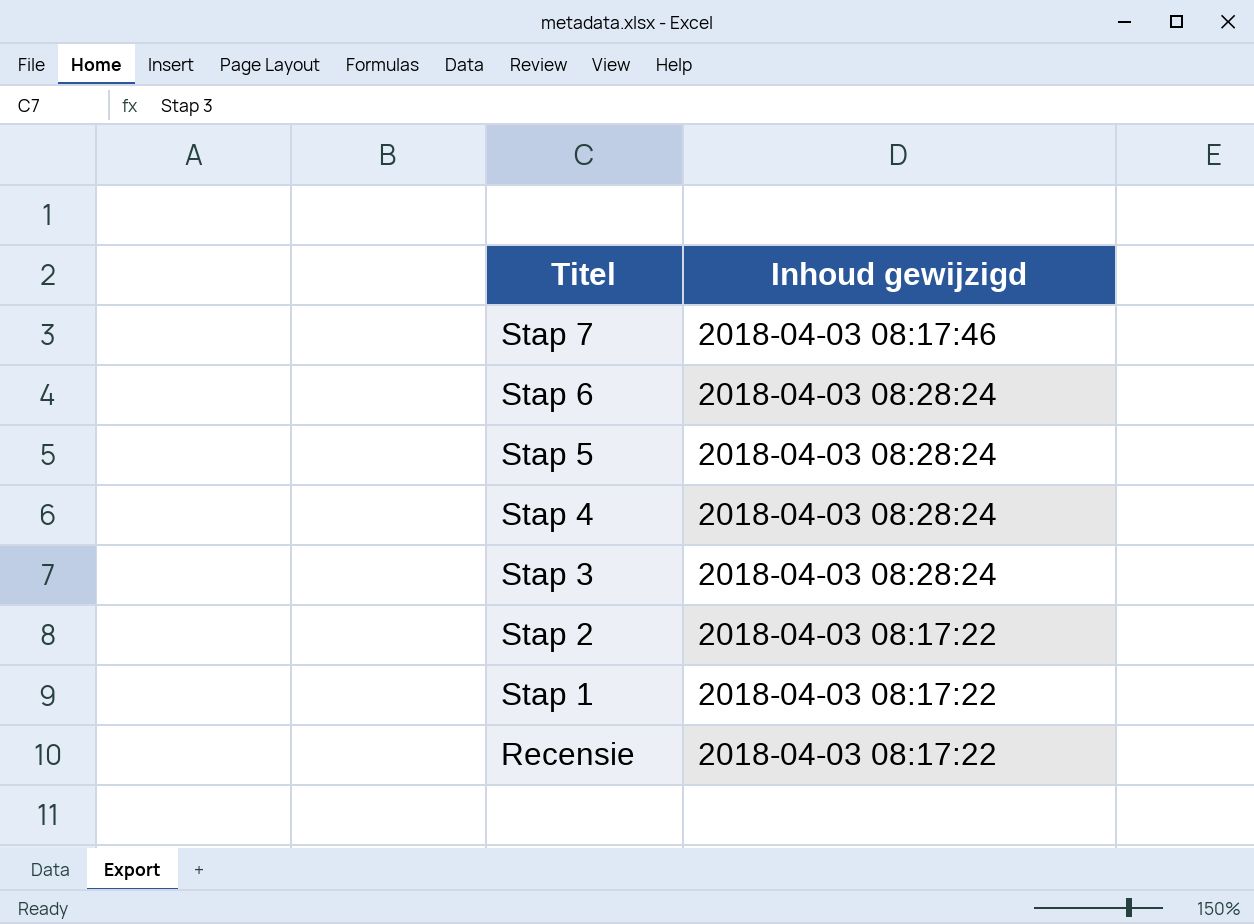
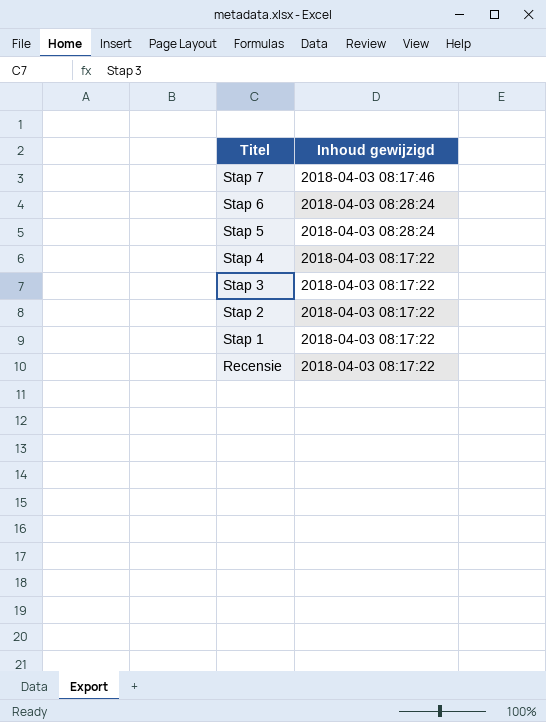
Stap 4 | Inhoud gewijzigd: 2018-04-03 08:28:24 -> 2018-04-03 08:17:22
Stap 3 | Inhoud gewijzigd: 2018-04-03 08:28:24 -> 2018-04-03 08:17:22

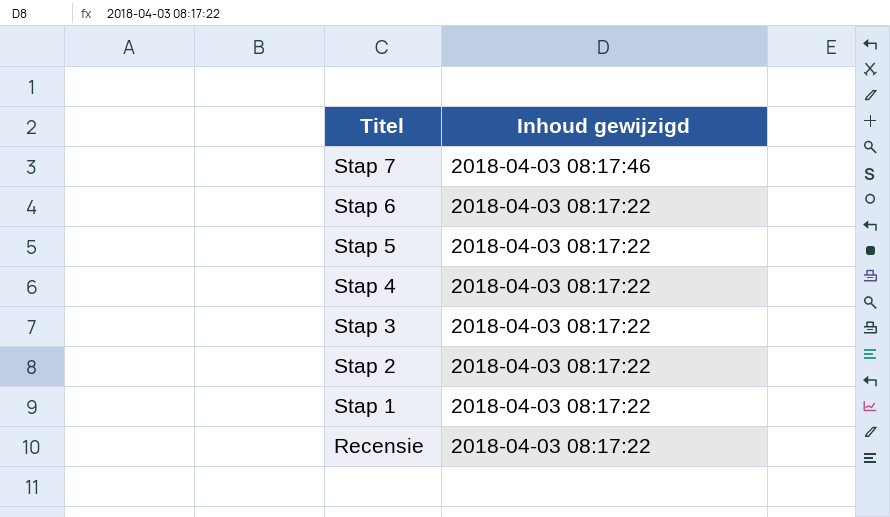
Stap 6 | Inhoud gewijzigd: 2018-04-03 08:28:24 -> 2018-04-03 08:17:22
Stap 5 | Inhoud gewijzigd: 2018-04-03 08:28:24 -> 2018-04-03 08:17:22

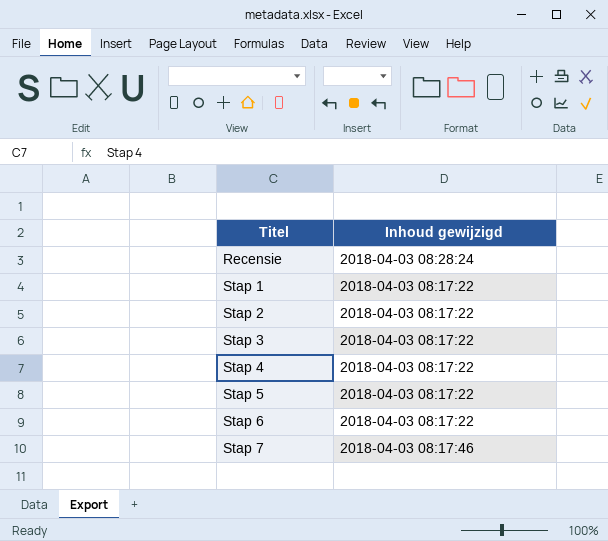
row order: Titel descending -> Titel ascending
Recensie | Inhoud gewijzigd: 2018-04-03 08:17:22 -> 2018-04-03 08:28:24

